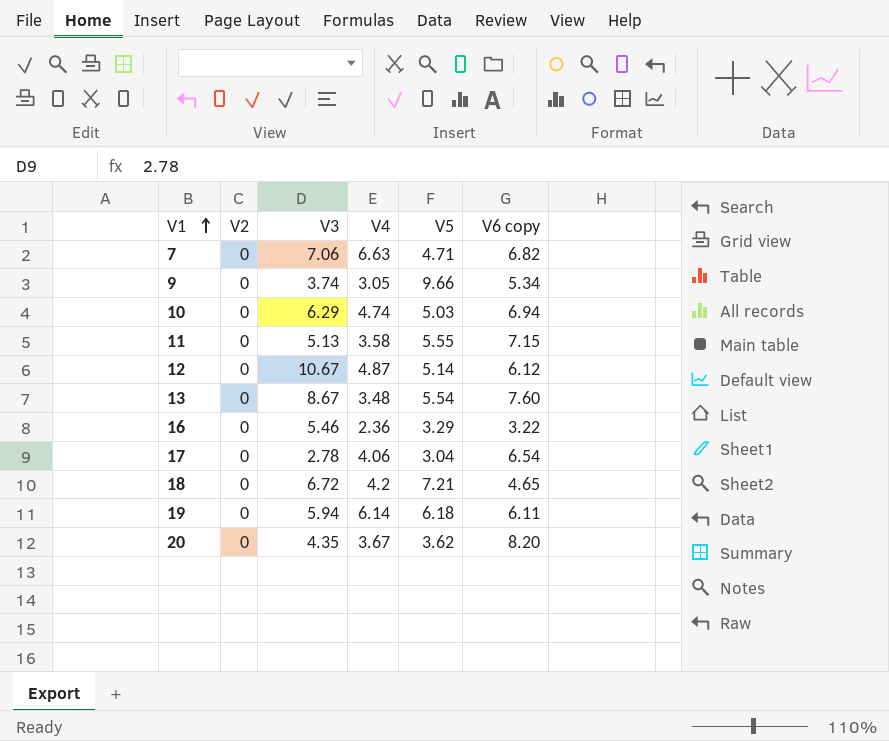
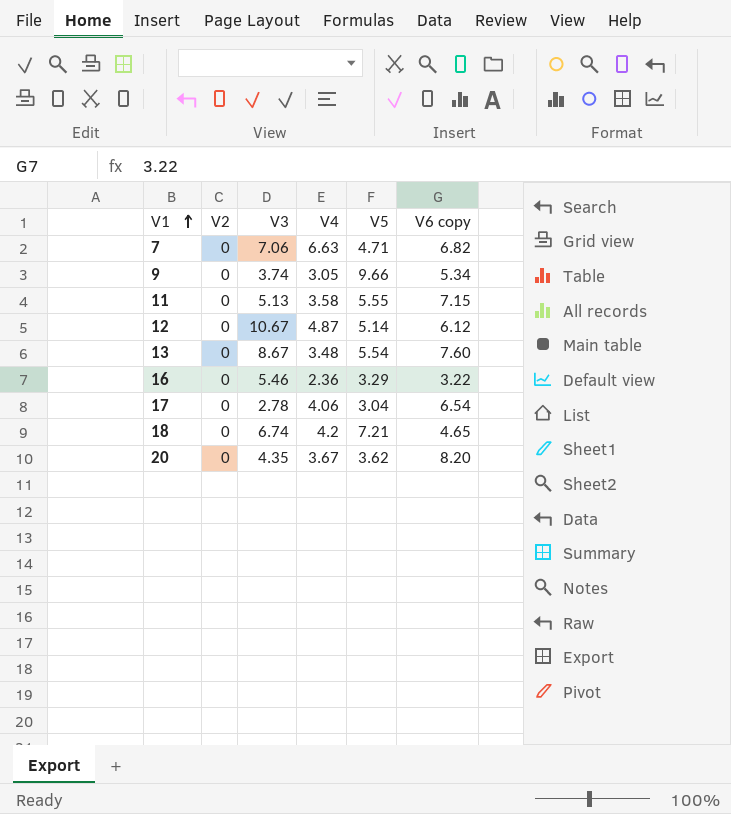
row 10: 0 | 6.29 | 4.74 | 5.03 | 6.94 -> none
row 19: 0 | 5.94 | 6.14 | 6.18 | 6.11 -> none
18 | V3: 6.72 -> 6.74

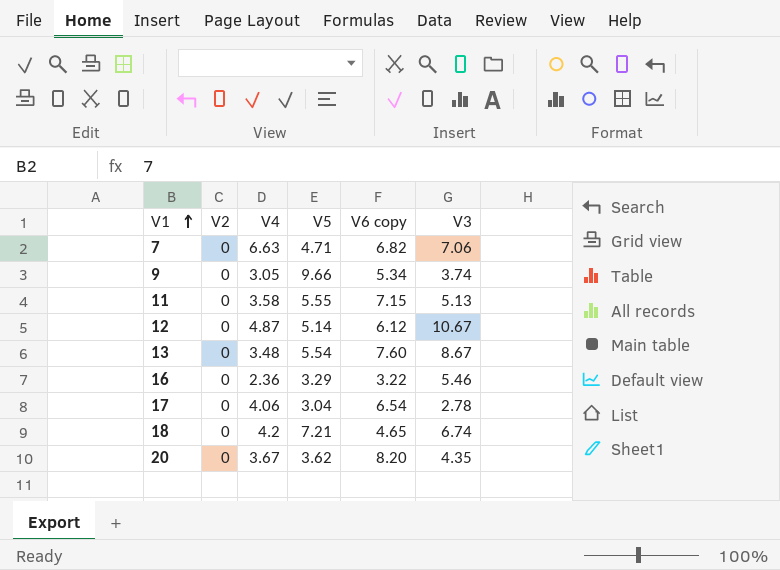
column V3 | position: 3 -> 6

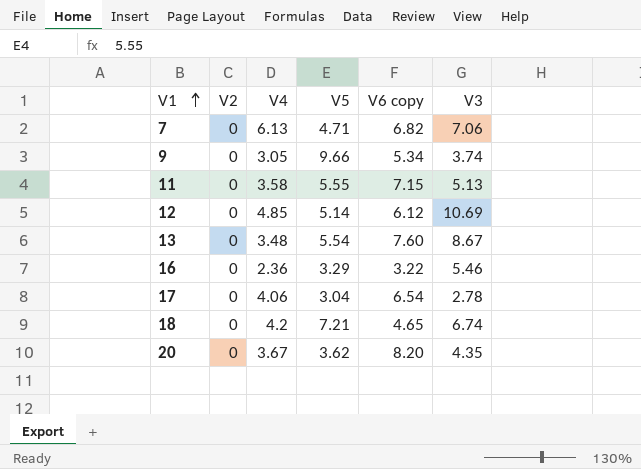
7 | V4: 6.63 -> 6.13
12 | V4: 4.87 -> 4.85
12 | V3: 10.67 -> 10.69

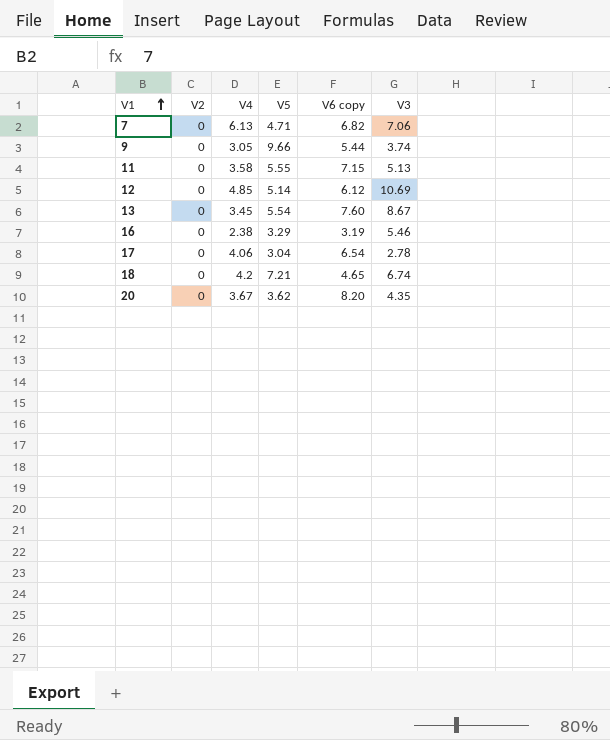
9 | V6 copy: 5.34 -> 5.44
13 | V4: 3.48 -> 3.45
16 | V4: 2.36 -> 2.38
16 | V6 copy: 3.22 -> 3.19

